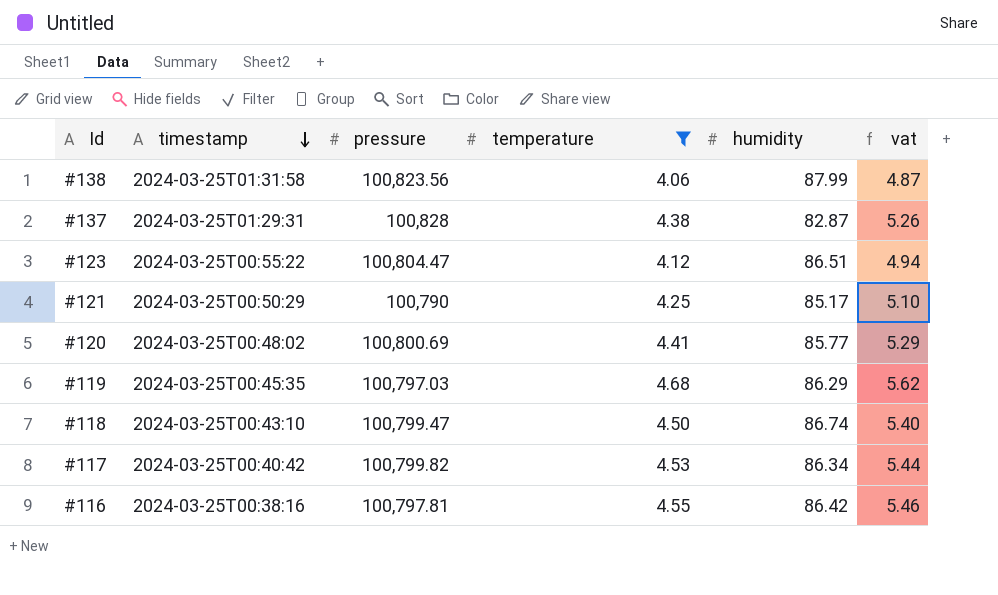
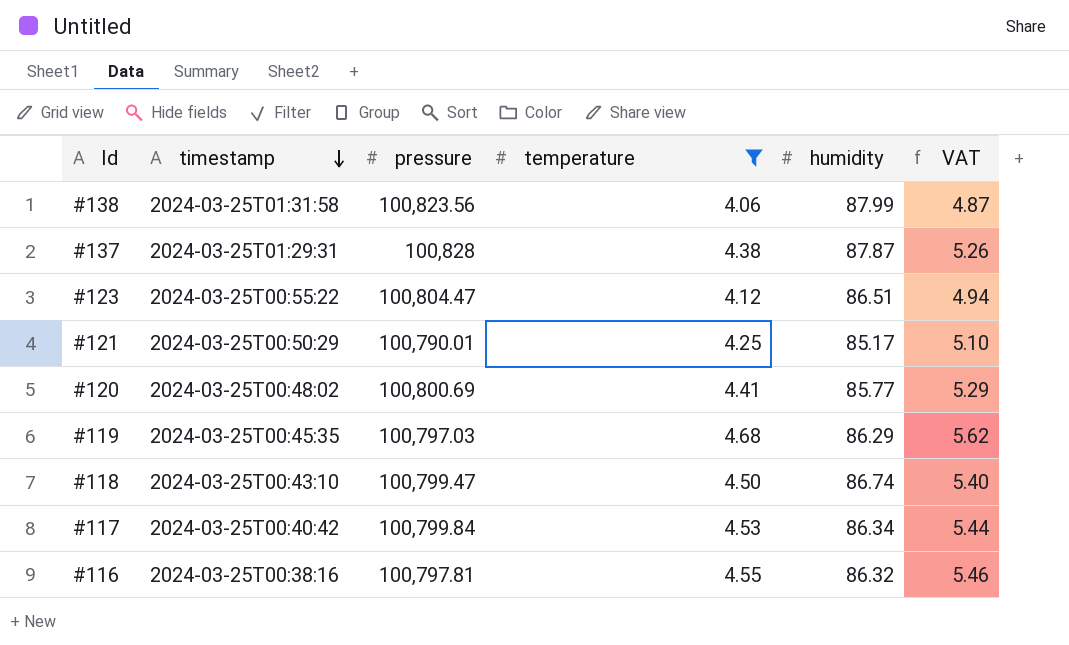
column name: vat -> VAT
#137 | humidity: 82.87 -> 87.87
#121 | pressure: 100,790 -> 100,790.01
#117 | pressure: 100,799.82 -> 100,799.84
#116 | humidity: 86.42 -> 86.32

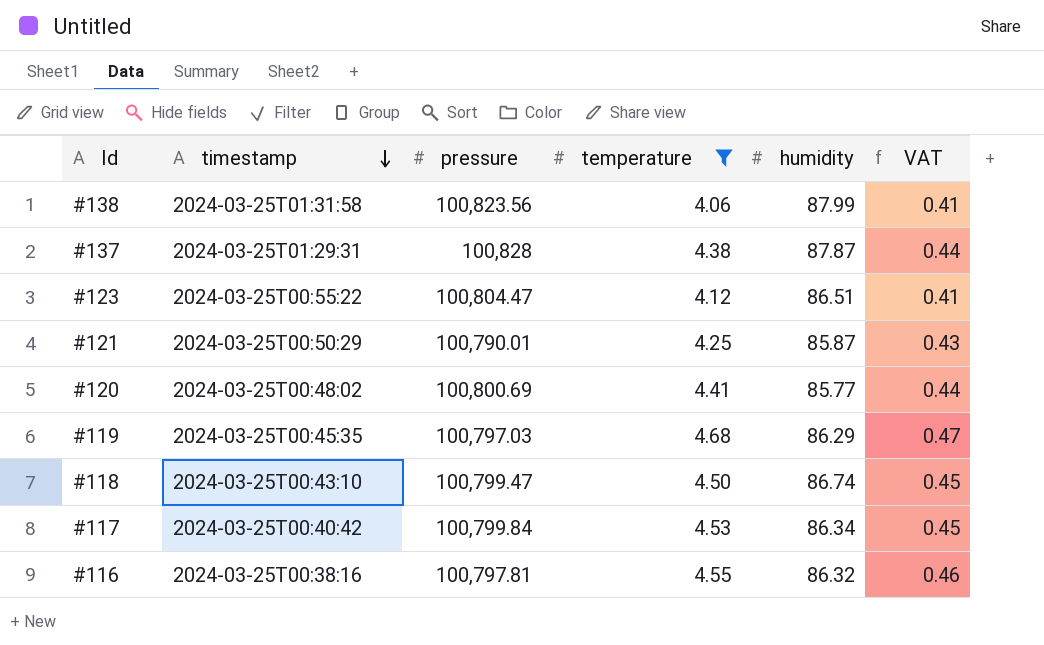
column VAT | formula: [temperature] * 1.2 -> [temperature] * 0.1
#121 | humidity: 85.17 -> 85.87

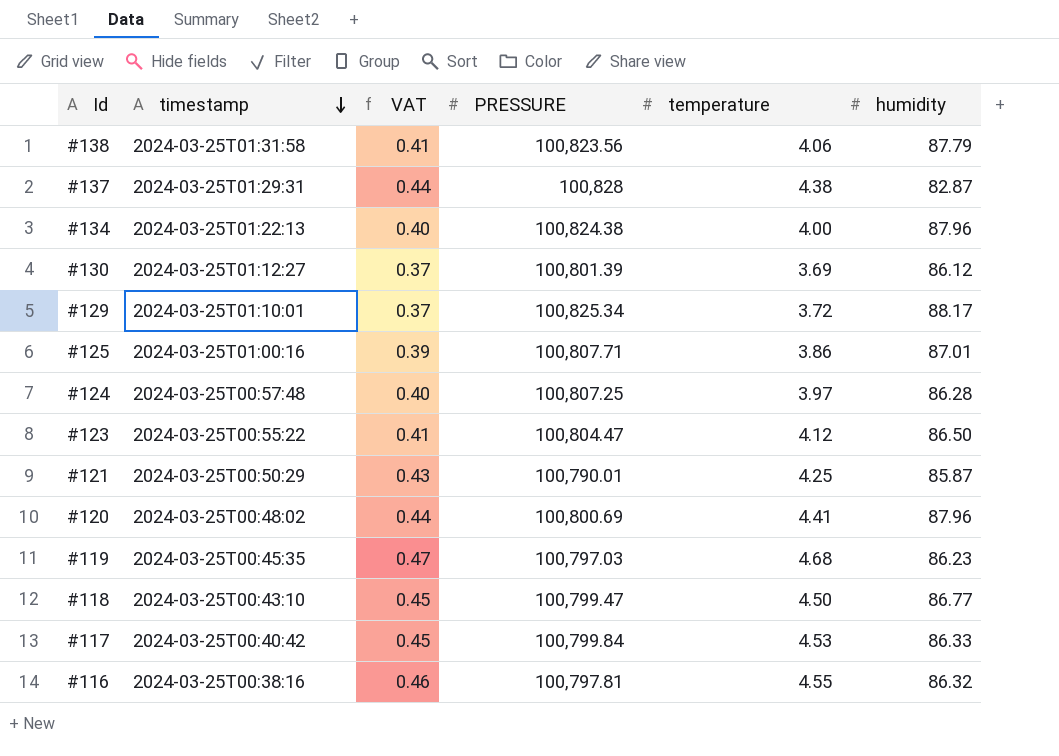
filter: temperature >= 4.06 -> none
column VAT | position: 6 -> 3
column name: pressure -> PRESSURE
#138 | humidity: 87.99 -> 87.79
#137 | humidity: 87.87 -> 82.87
#123 | humidity: 86.51 -> 86.50
#120 | humidity: 85.77 -> 87.96
#119 | humidity: 86.29 -> 86.23
#118 | humidity: 86.74 -> 86.77
#117 | humidity: 86.34 -> 86.33

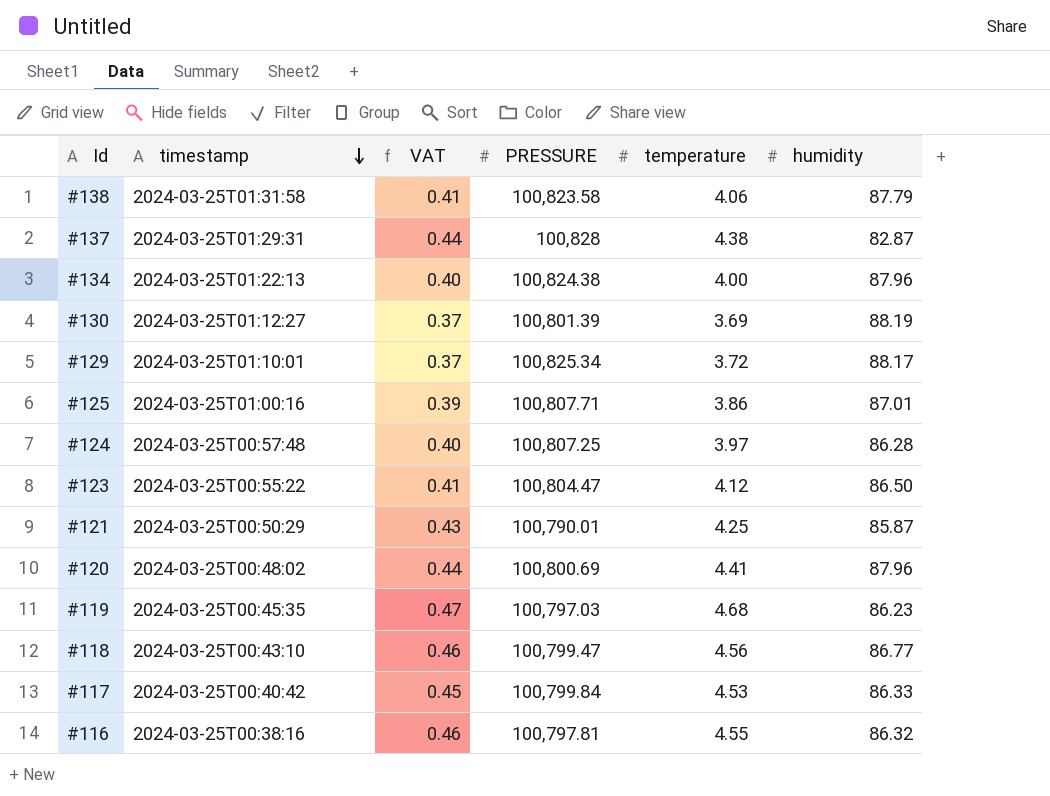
#138 | PRESSURE: 100,823.56 -> 100,823.58
#130 | humidity: 86.12 -> 88.19
#118 | VAT: 0.45 -> 0.46
#118 | temperature: 4.50 -> 4.56

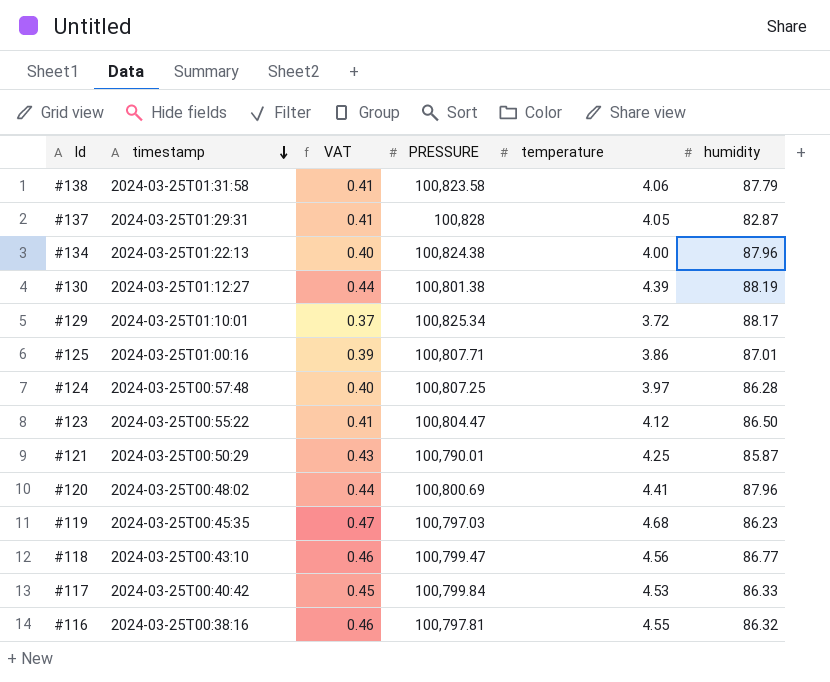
#137 | VAT: 0.44 -> 0.41
#137 | temperature: 4.38 -> 4.05
#130 | VAT: 0.37 -> 0.44
#130 | PRESSURE: 100,801.39 -> 100,801.38
#130 | temperature: 3.69 -> 4.39

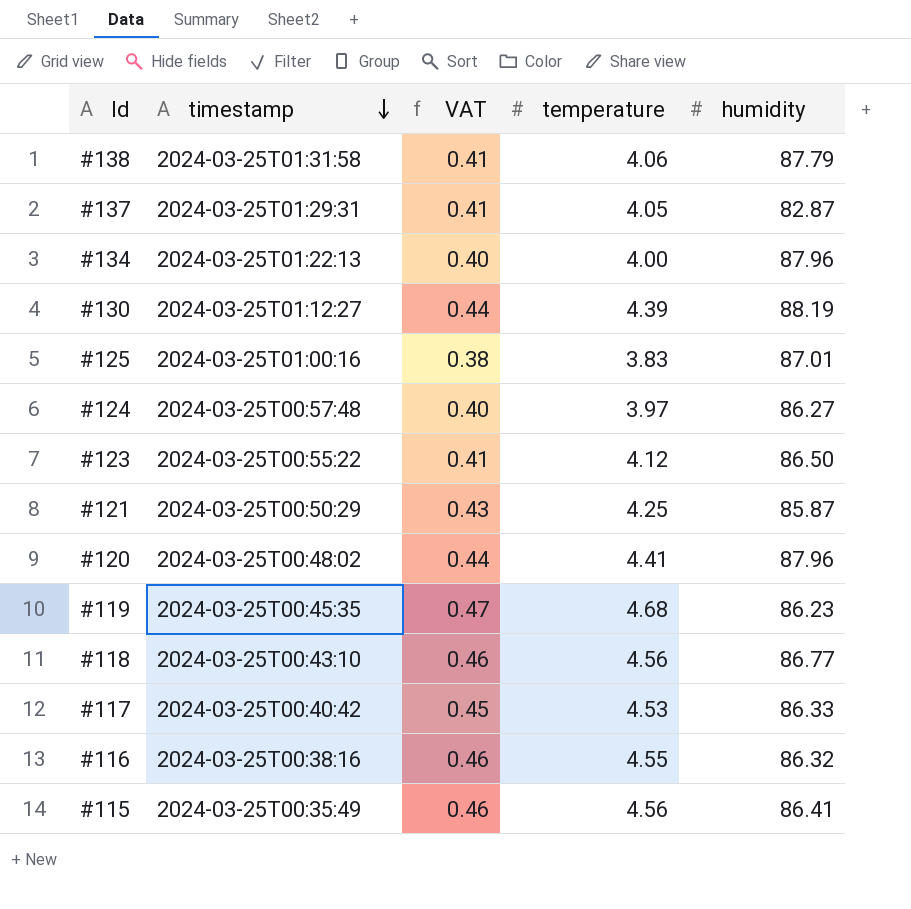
column PRESSURE | position: 4 -> none
row #129: 2024-03-25T01:10:01 | 0.37 | 100,825.34 | 3.72 | 88.17 -> none
#125 | VAT: 0.39 -> 0.38
#125 | temperature: 3.86 -> 3.83
#124 | humidity: 86.28 -> 86.27
row #115: none -> 2024-03-25T00:35:49 | 0.46 | 4.56 | 86.41

